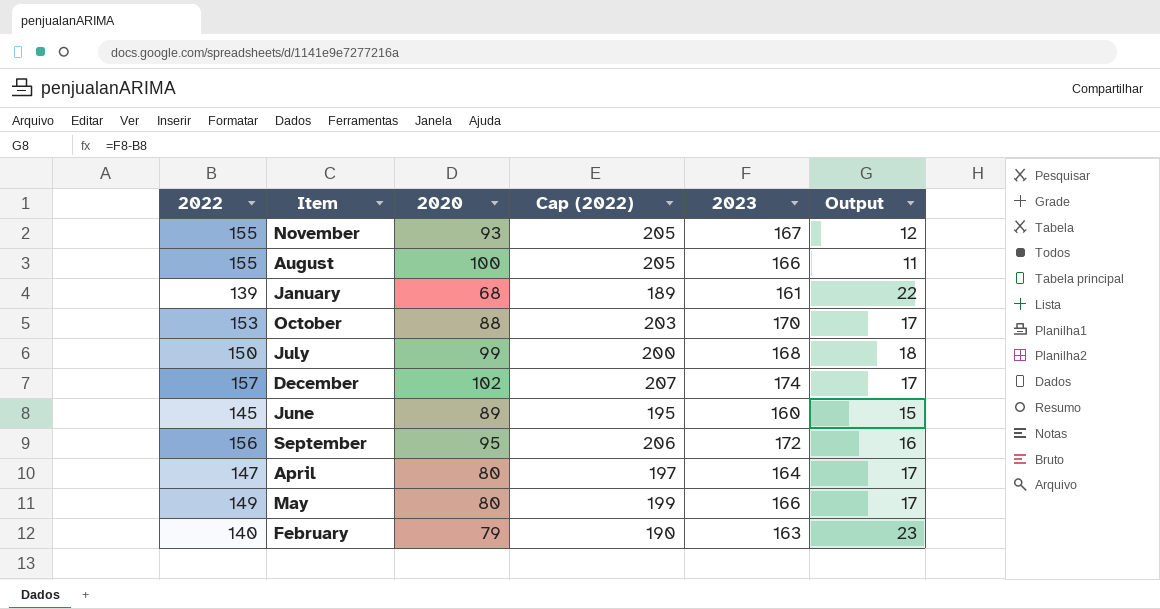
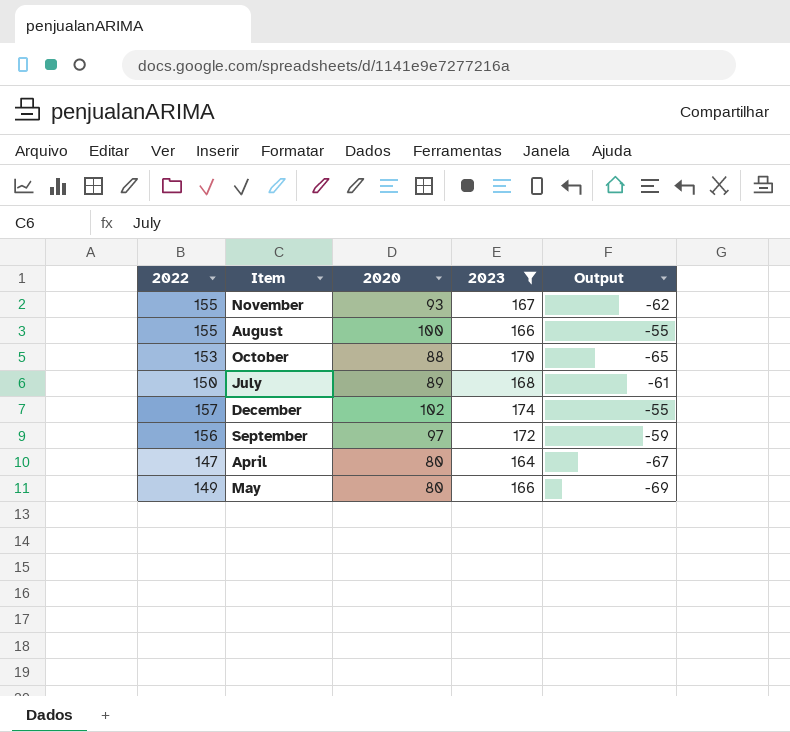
filter: none -> 2023 >= 164
column Cap (2022) | formula: [2022] + 50 -> none
column Output | formula: [2023] - [2022] -> [2020] - [2022]
July | 2020: 99 -> 89
September | 2020: 95 -> 97

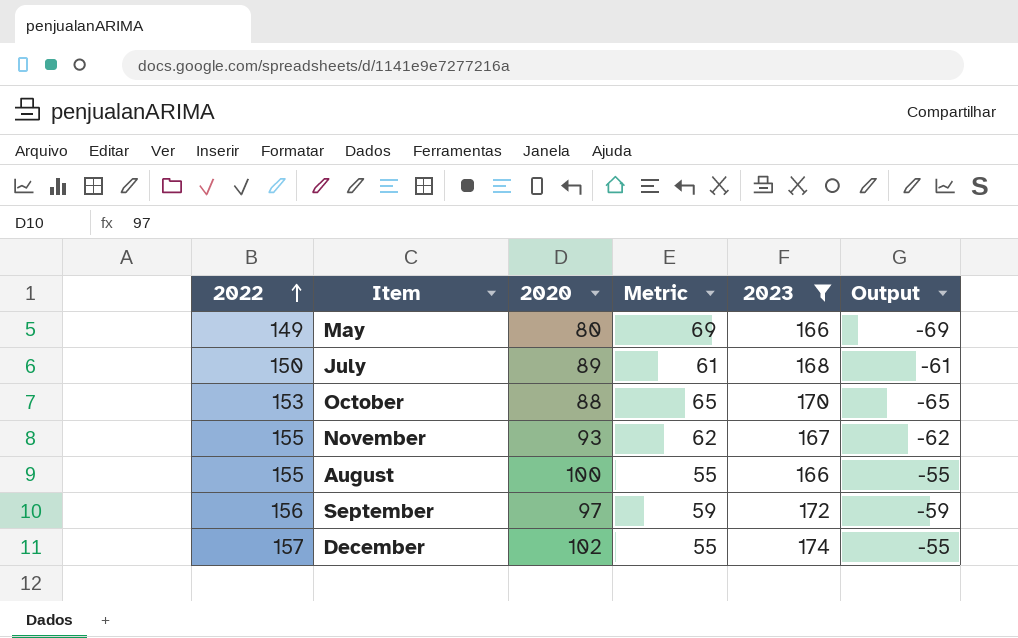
row order: none -> 2022 ascending
column Metric | formula: none -> [2022] - [2020]
row April: 147 | 80 | 164 | -67 -> none

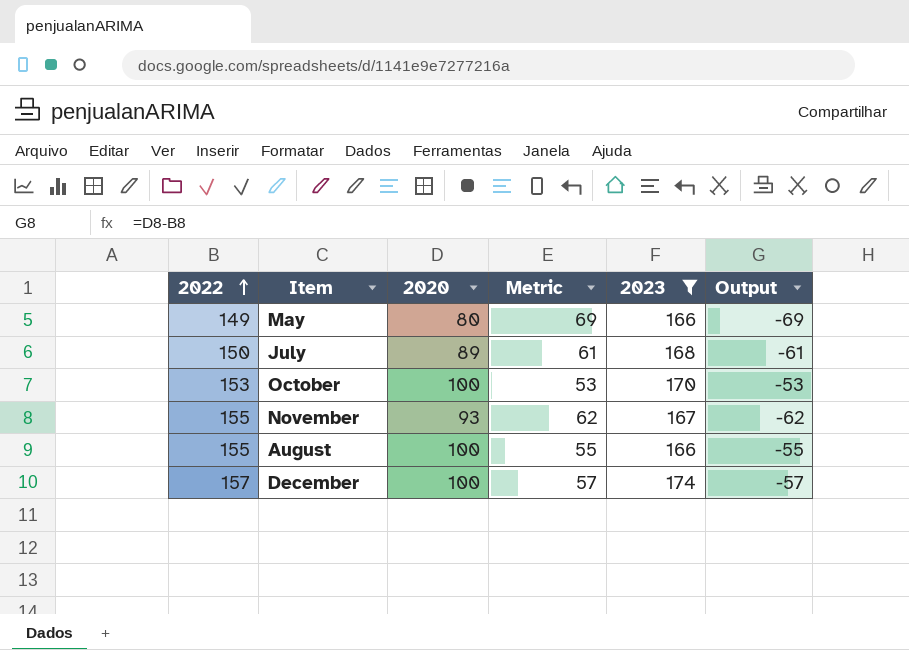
row September: 156 | 97 | 59 | 172 | -59 -> none
October | 2020: 88 -> 100
October | Metric: 65 -> 53
October | Output: -65 -> -53
December | 2020: 102 -> 100
December | Metric: 55 -> 57
December | Output: -55 -> -57

